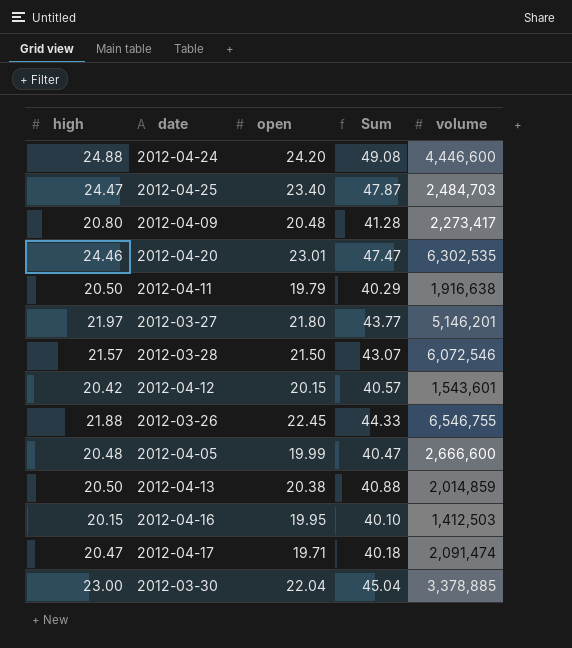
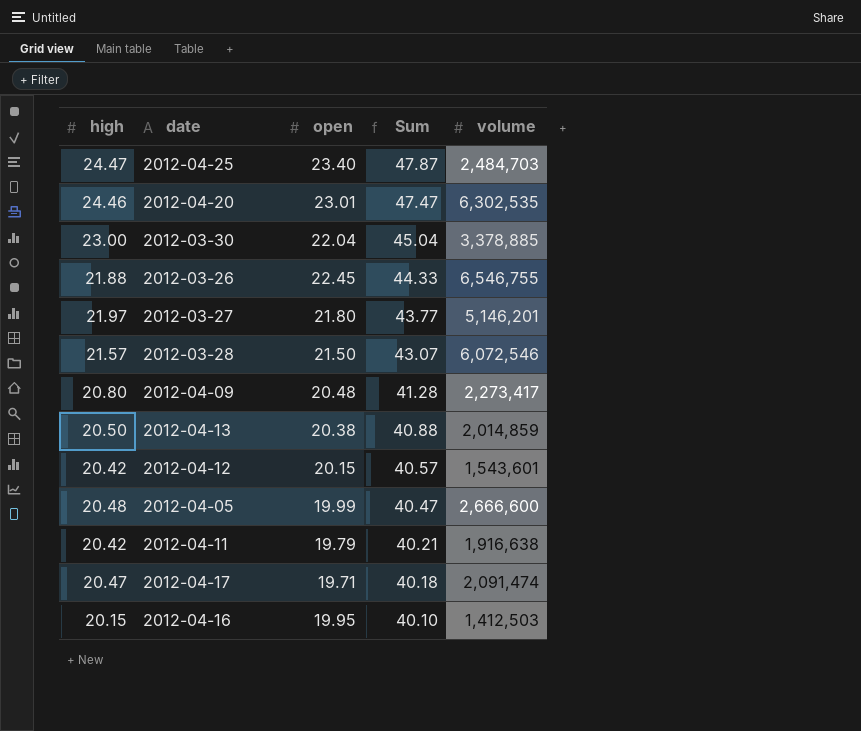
row order: none -> Sum descending
row 2012-04-24: 24.88 | 24.20 | 49.08 | 4,446,600 -> none
2012-04-11 | high: 20.50 -> 20.42
2012-04-11 | Sum: 40.29 -> 40.21

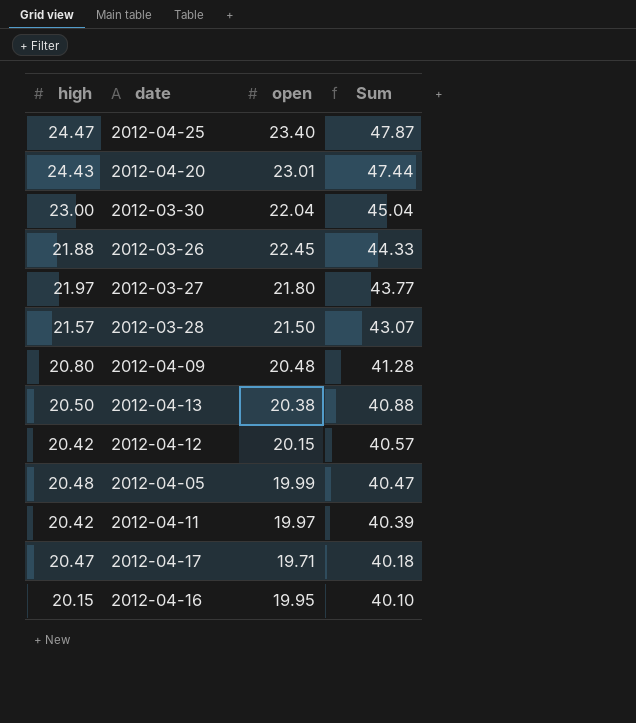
column volume | position: 5 -> none
2012-04-20 | high: 24.46 -> 24.43
2012-04-20 | Sum: 47.47 -> 47.44
2012-04-11 | open: 19.79 -> 19.97
2012-04-11 | Sum: 40.21 -> 40.39

